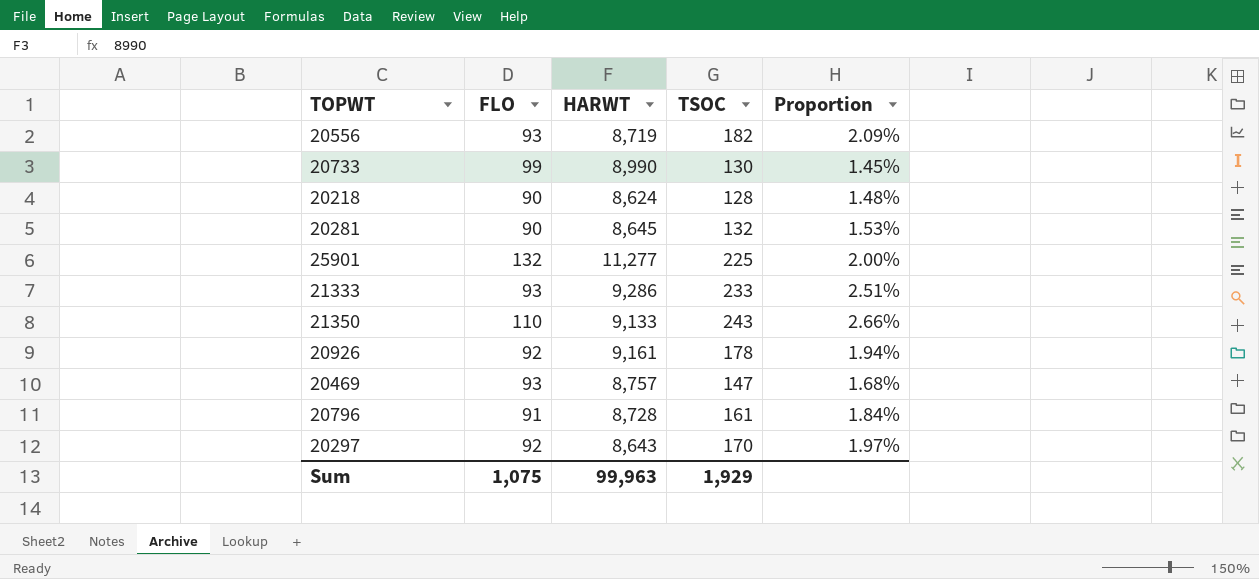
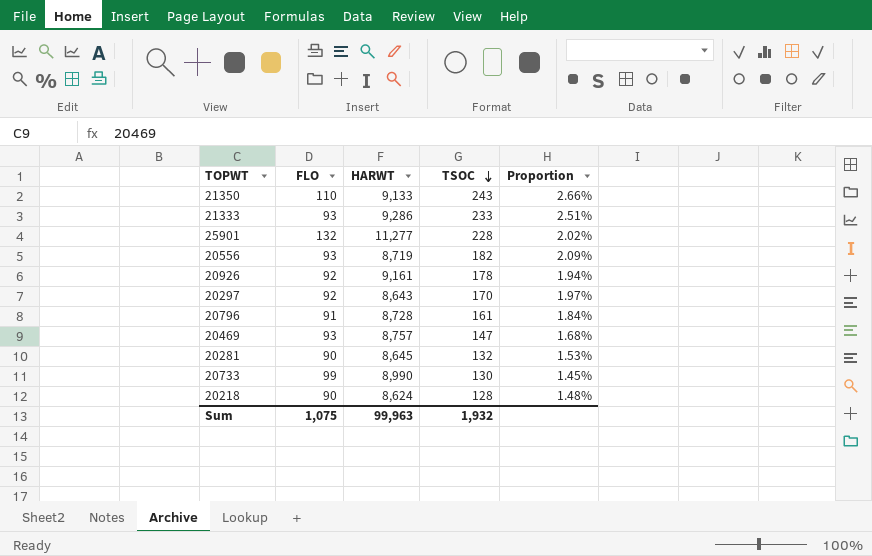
row order: none -> TSOC descending
25901 | TSOC: 225 -> 228
25901 | Proportion: 2.00% -> 2.02%
Sum | TSOC: 1,929 -> 1,932

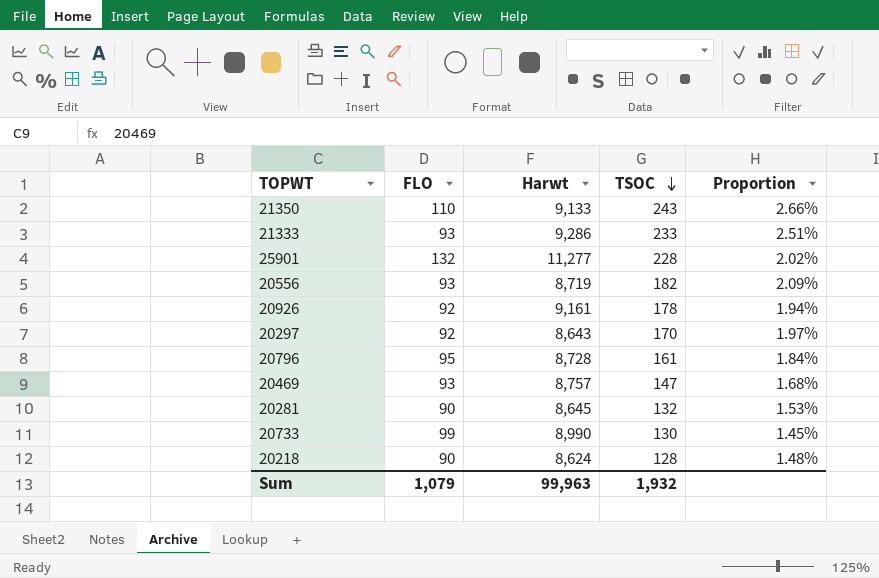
column name: HARWT -> Harwt
20796 | FLO: 91 -> 95
Sum | FLO: 1,075 -> 1,079

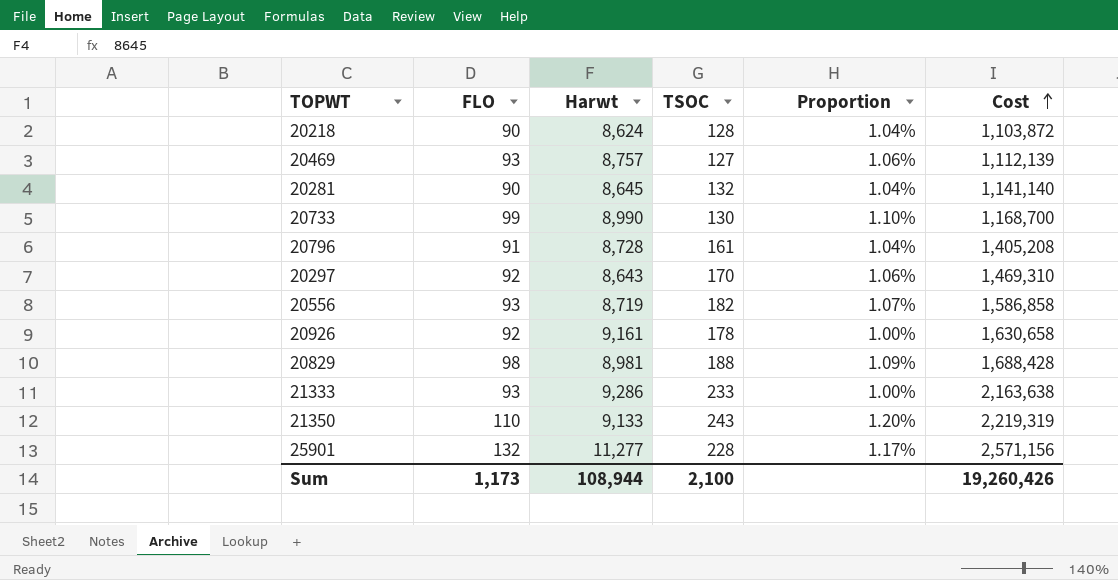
row order: TSOC descending -> Cost ascending
column Proportion | formula: [TSOC] / [Harwt] -> [FLO] / [Harwt]
column Cost | formula: none -> [Harwt] * [TSOC]
20469 | TSOC: 147 -> 127
20796 | FLO: 95 -> 91
row 20829: none -> 98 | 8,981 | 188 | 1.09% | 1,688,428
Sum | FLO: 1,079 -> 1,173
Sum | Harwt: 99,963 -> 108,944
Sum | TSOC: 1,932 -> 2,100

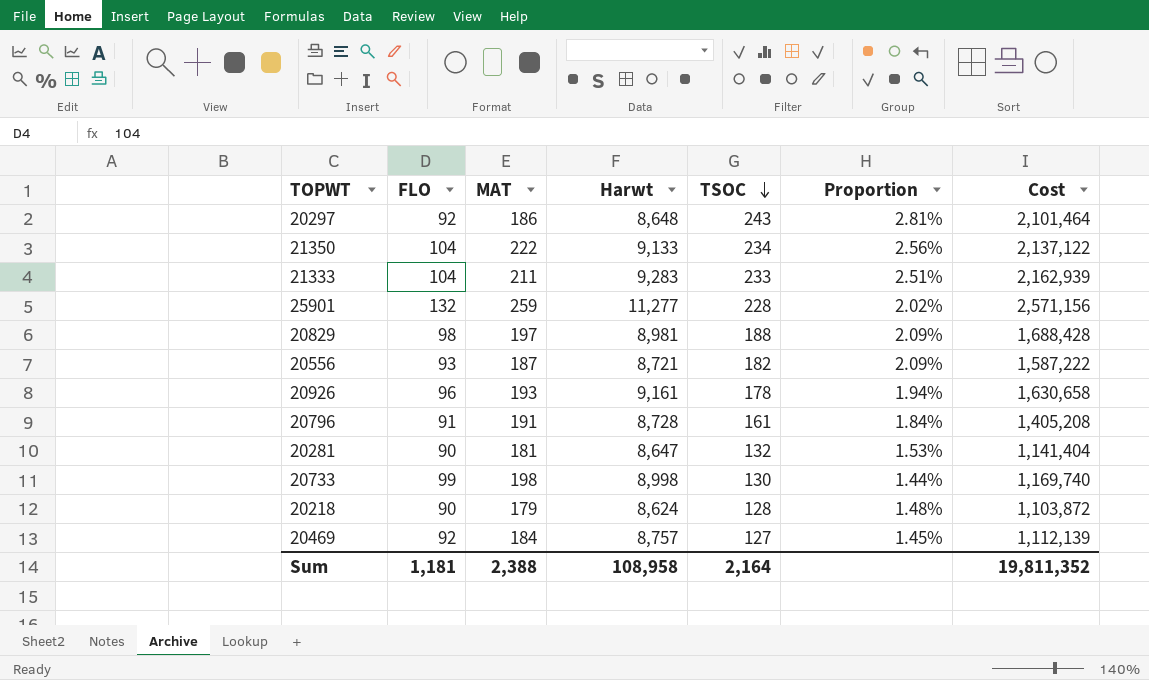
row order: Cost ascending -> TSOC descending
column MAT | position: none -> 3
column Proportion | formula: [FLO] / [Harwt] -> [TSOC] / [Harwt]
20297 | Harwt: 8,643 -> 8,648
20297 | TSOC: 170 -> 243
20297 | Cost: 1,469,310 -> 2,101,464
21350 | FLO: 110 -> 104
21350 | TSOC: 243 -> 234
21350 | Cost: 2,219,319 -> 2,137,122
21333 | FLO: 93 -> 104
21333 | Harwt: 9,286 -> 9,283
21333 | Cost: 2,163,638 -> 2,162,939
20556 | Harwt: 8,719 -> 8,721
20556 | Cost: 1,586,858 -> 1,587,222
20926 | FLO: 92 -> 96
20281 | Harwt: 8,645 -> 8,647
20281 | Cost: 1,141,140 -> 1,141,404
20733 | Harwt: 8,990 -> 8,998
20733 | Cost: 1,168,700 -> 1,169,740
20469 | FLO: 93 -> 92
Sum | FLO: 1,173 -> 1,181
Sum | Harwt: 108,944 -> 108,958
Sum | TSOC: 2,100 -> 2,164
Sum | Cost: 19,260,426 -> 19,811,352

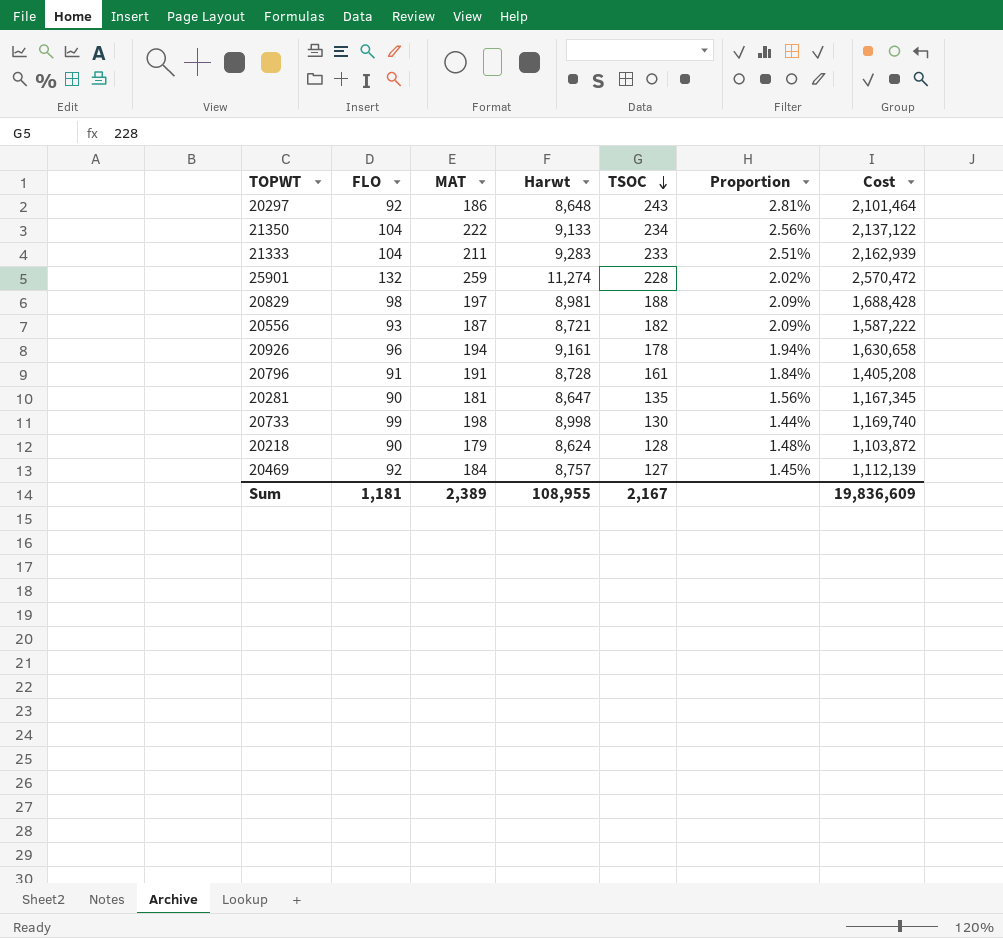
25901 | Harwt: 11,277 -> 11,274
25901 | Cost: 2,571,156 -> 2,570,472
20926 | MAT: 193 -> 194
20281 | TSOC: 132 -> 135
20281 | Proportion: 1.53% -> 1.56%
20281 | Cost: 1,141,404 -> 1,167,345
Sum | MAT: 2,388 -> 2,389
Sum | Harwt: 108,958 -> 108,955
Sum | TSOC: 2,164 -> 2,167
Sum | Cost: 19,811,352 -> 19,836,609

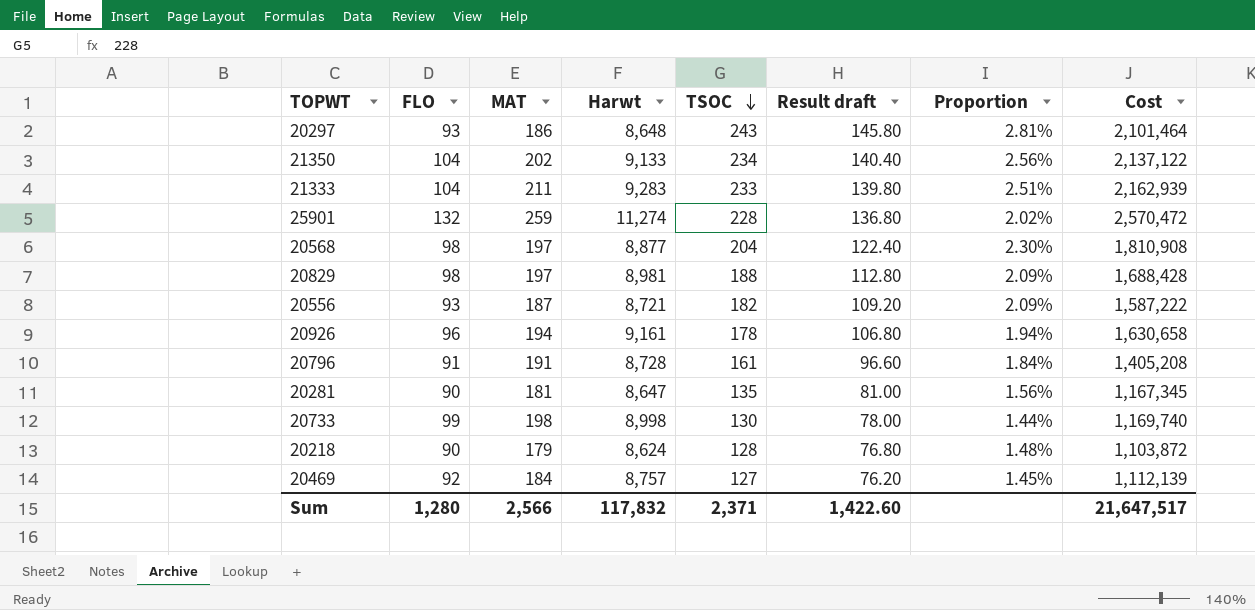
column Result draft | formula: none -> [TSOC] * 0.6
20297 | FLO: 92 -> 93
21350 | MAT: 222 -> 202
row 20568: none -> 98 | 197 | 8,877 | 204 | 122.40 | 2.30% | 1,810,908
Sum | FLO: 1,181 -> 1,280
Sum | MAT: 2,389 -> 2,566
Sum | Harwt: 108,955 -> 117,832
Sum | TSOC: 2,167 -> 2,371
Sum | Cost: 19,836,609 -> 21,647,517

